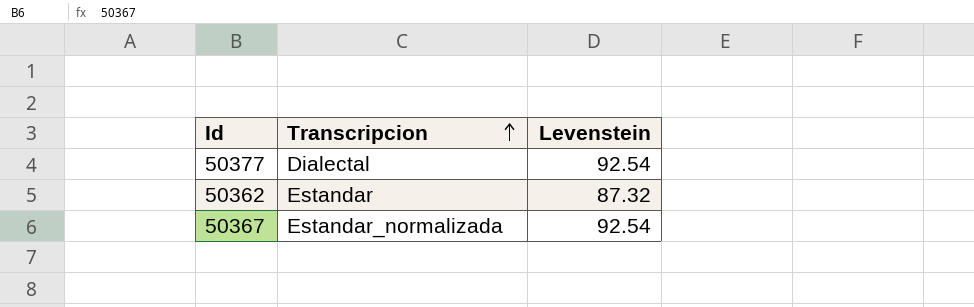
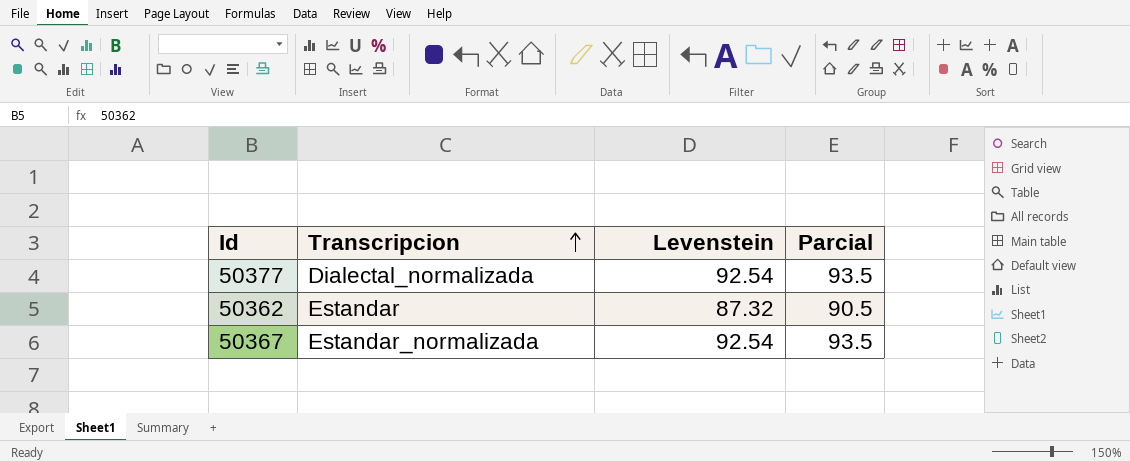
column Parcial | position: none -> 4
50377 | Transcripcion: Dialectal -> Dialectal_normalizada

